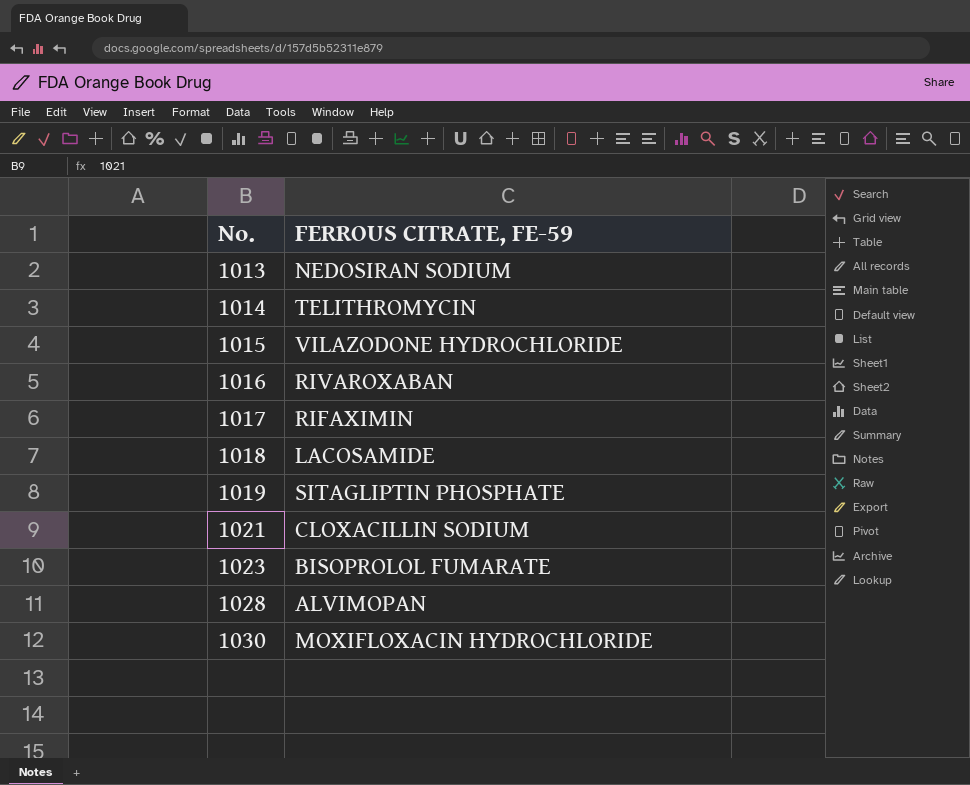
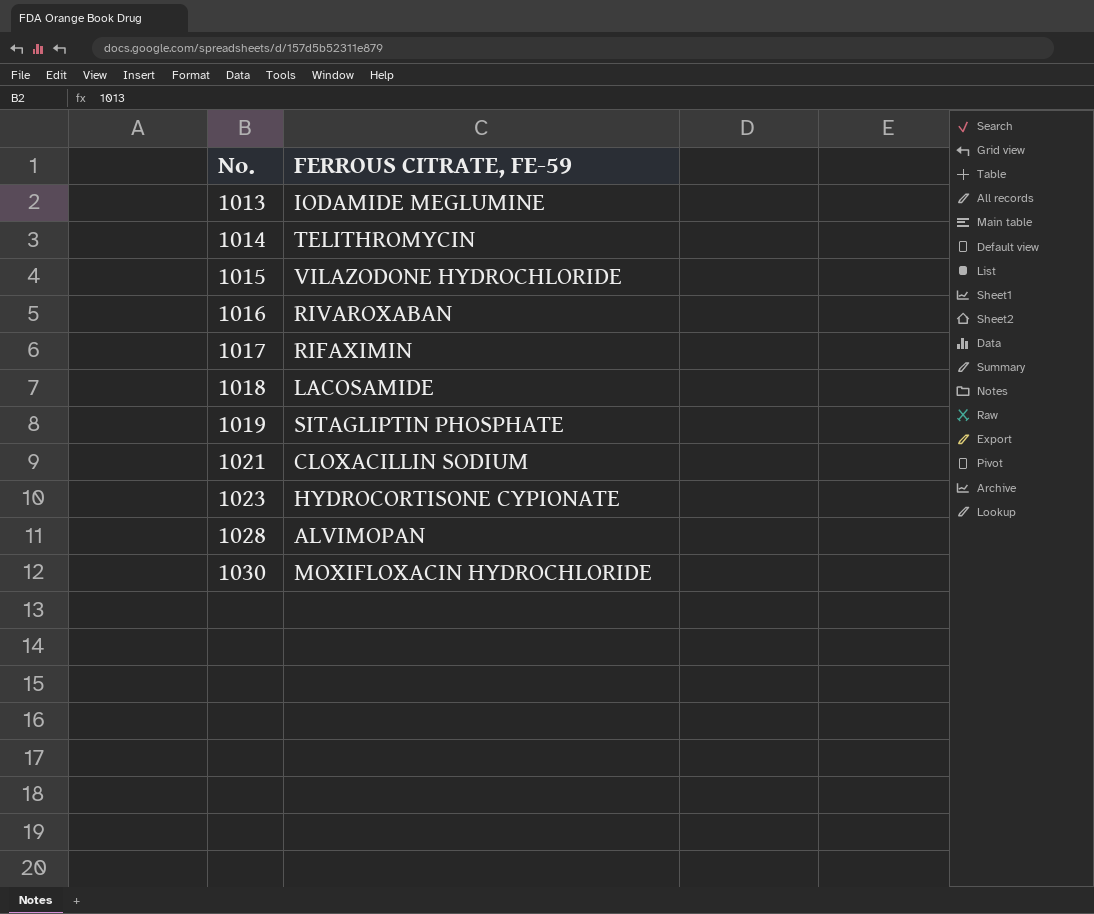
1013 | FERROUS CITRATE, FE-59: NEDOSIRAN SODIUM -> IODAMIDE MEGLUMINE
1023 | FERROUS CITRATE, FE-59: BISOPROLOL FUMARATE -> HYDROCORTISONE CYPIONATE

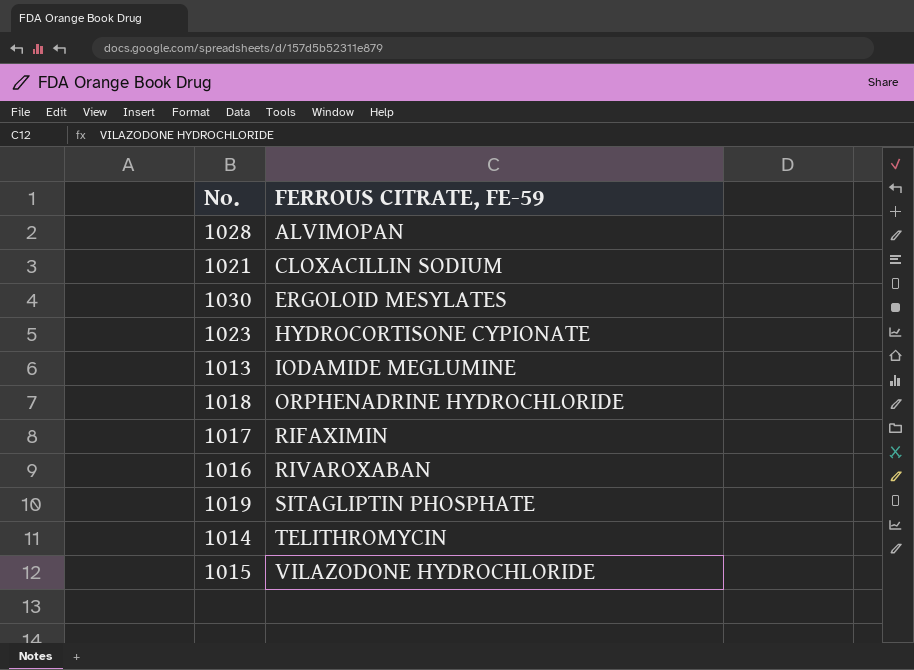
row order: No. ascending -> FERROUS CITRATE, FE-59 ascending
1030 | FERROUS CITRATE, FE-59: MOXIFLOXACIN HYDROCHLORIDE -> ERGOLOID MESYLATES
1018 | FERROUS CITRATE, FE-59: LACOSAMIDE -> ORPHENADRINE HYDROCHLORIDE

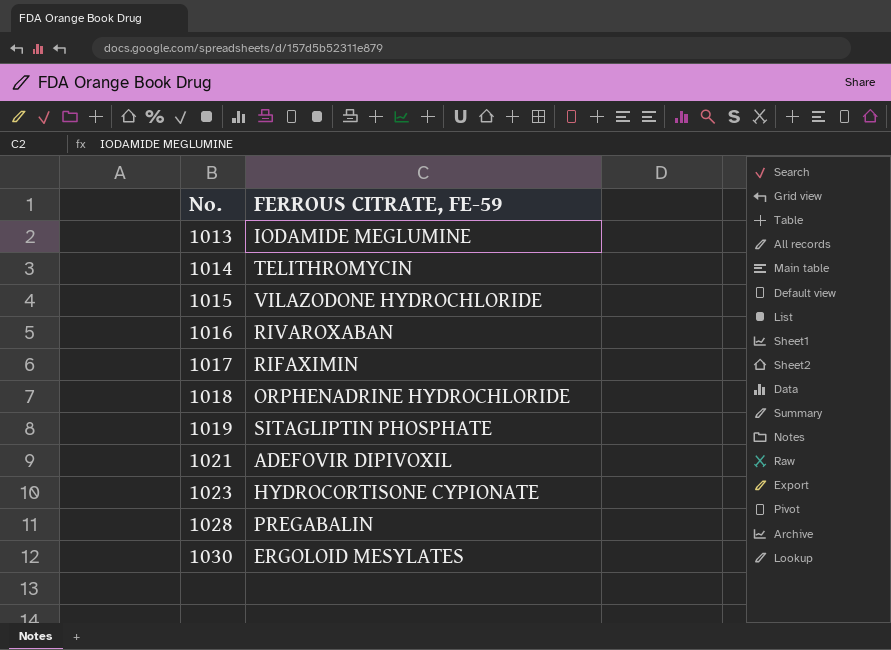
row order: FERROUS CITRATE, FE-59 ascending -> No. ascending
1021 | FERROUS CITRATE, FE-59: CLOXACILLIN SODIUM -> ADEFOVIR DIPIVOXIL
1028 | FERROUS CITRATE, FE-59: ALVIMOPAN -> PREGABALIN

